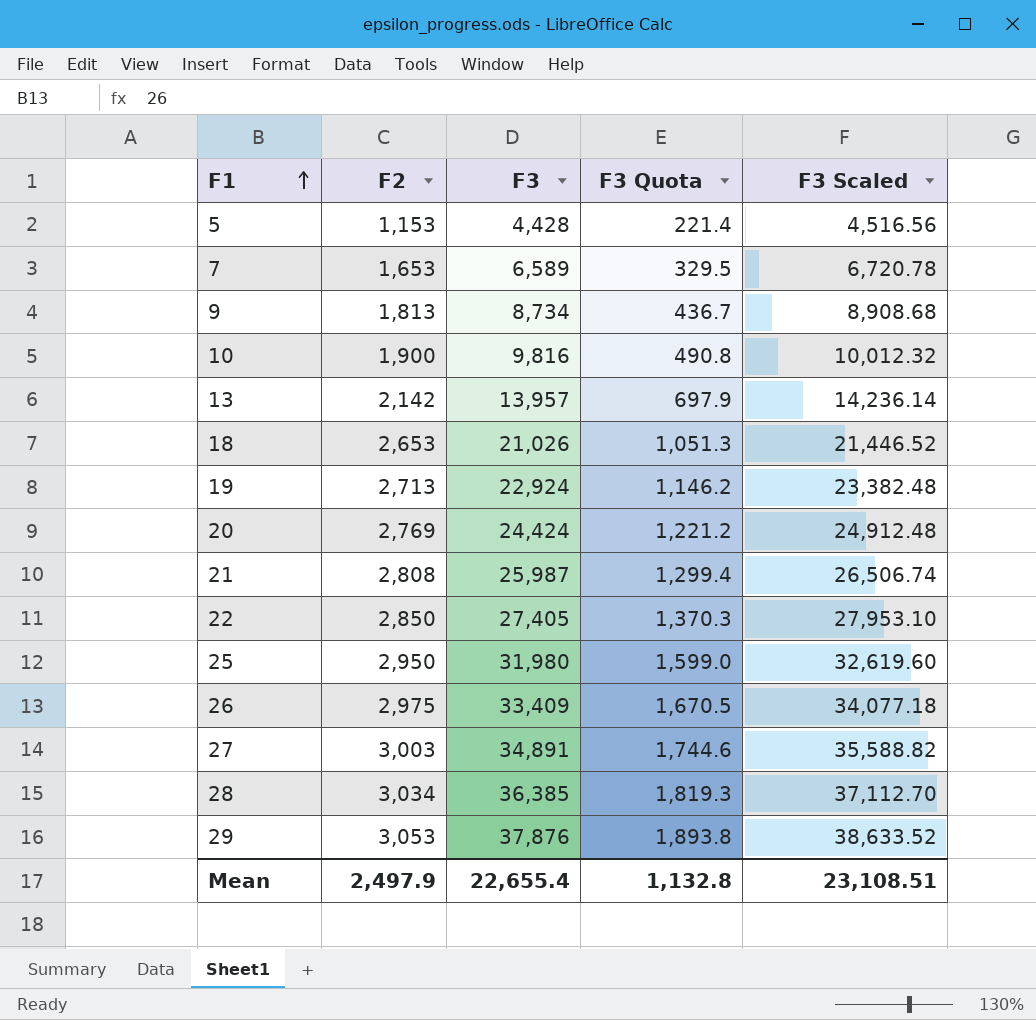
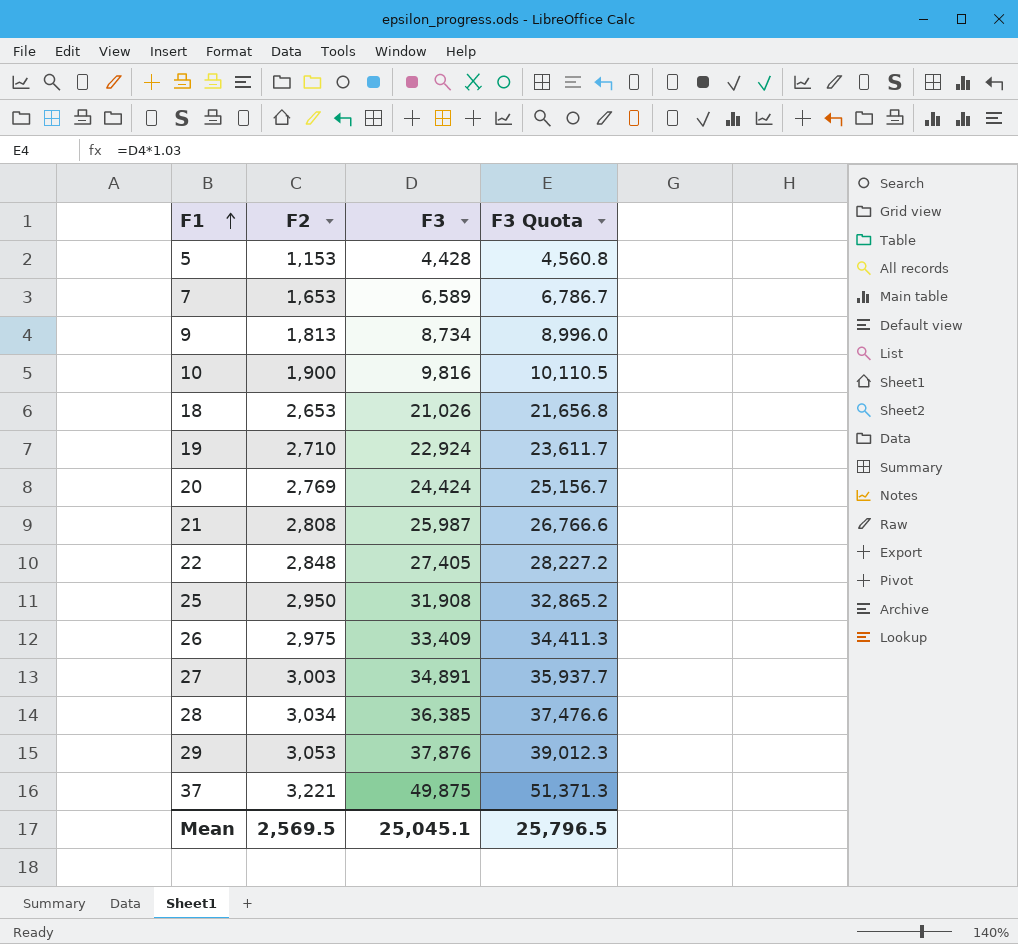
column F3 Scaled | formula: [F3] * 1.02 -> none
column F3 Quota | formula: [F3] * 0.05 -> [F3] * 1.03
row 13: 2,142 | 13,957 | 697.9 | 14,236.14 -> none
19 | F2: 2,713 -> 2,710
22 | F2: 2,850 -> 2,848
25 | F3: 31,980 -> 31,908
row 37: none -> 3,221 | 49,875 | 51,371.3
Mean | F2: 2,497.9 -> 2,569.5
Mean | F3: 22,655.4 -> 25,045.1
Mean | F3 Quota: 1,132.8 -> 25,796.5

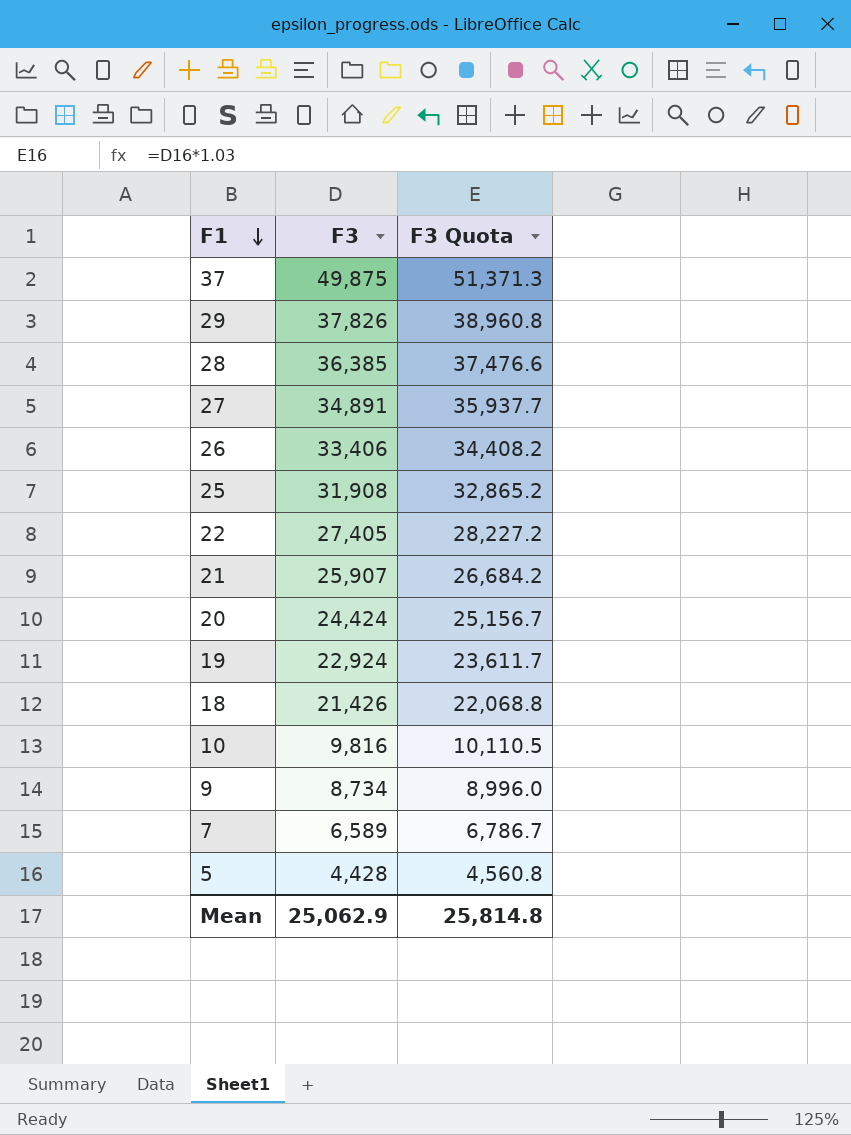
row order: F1 ascending -> F1 descending
column F2 | position: 2 -> none
29 | F3: 37,876 -> 37,826
29 | F3 Quota: 39,012.3 -> 38,960.8
26 | F3: 33,409 -> 33,406
26 | F3 Quota: 34,411.3 -> 34,408.2
21 | F3: 25,987 -> 25,907
21 | F3 Quota: 26,766.6 -> 26,684.2
18 | F3: 21,026 -> 21,426
18 | F3 Quota: 21,656.8 -> 22,068.8
Mean | F3: 25,045.1 -> 25,062.9
Mean | F3 Quota: 25,796.5 -> 25,814.8

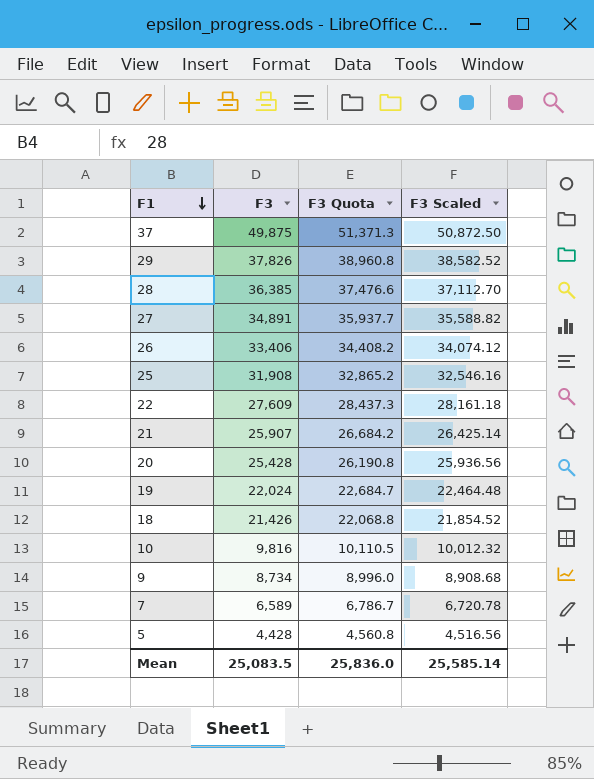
column F3 Scaled | formula: none -> [F3] * 1.02
22 | F3: 27,405 -> 27,609
22 | F3 Quota: 28,227.2 -> 28,437.3
20 | F3: 24,424 -> 25,428
20 | F3 Quota: 25,156.7 -> 26,190.8
19 | F3: 22,924 -> 22,024
19 | F3 Quota: 23,611.7 -> 22,684.7
Mean | F3: 25,062.9 -> 25,083.5
Mean | F3 Quota: 25,814.8 -> 25,836.0

